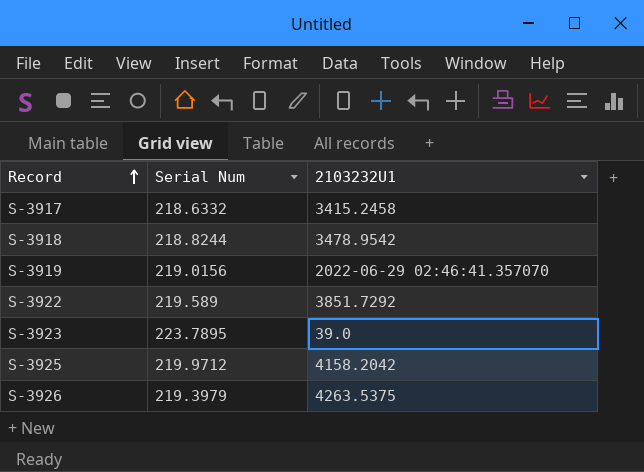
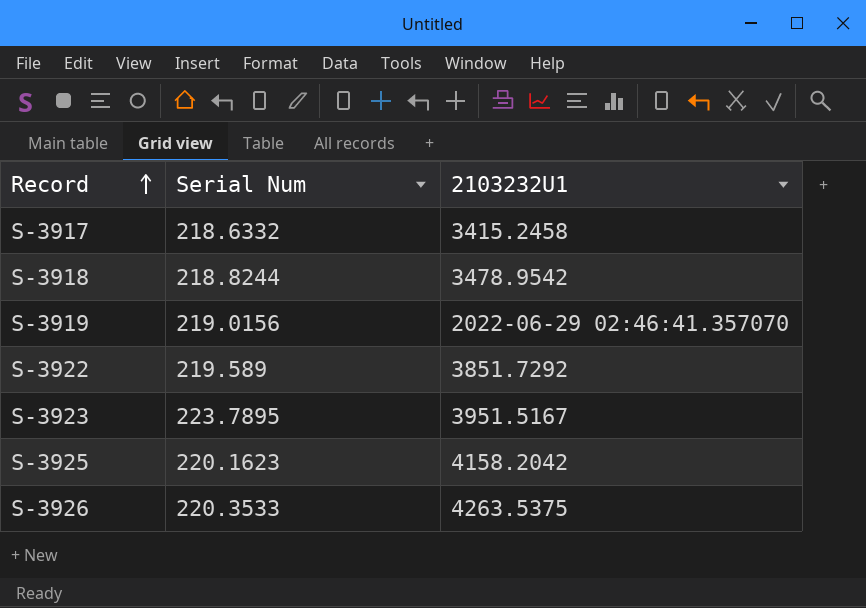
S-3923 | 2103232U1: 39.0 -> 3951.5167
S-3925 | Serial Num: 219.9712 -> 220.1623
S-3926 | Serial Num: 219.3979 -> 220.3533

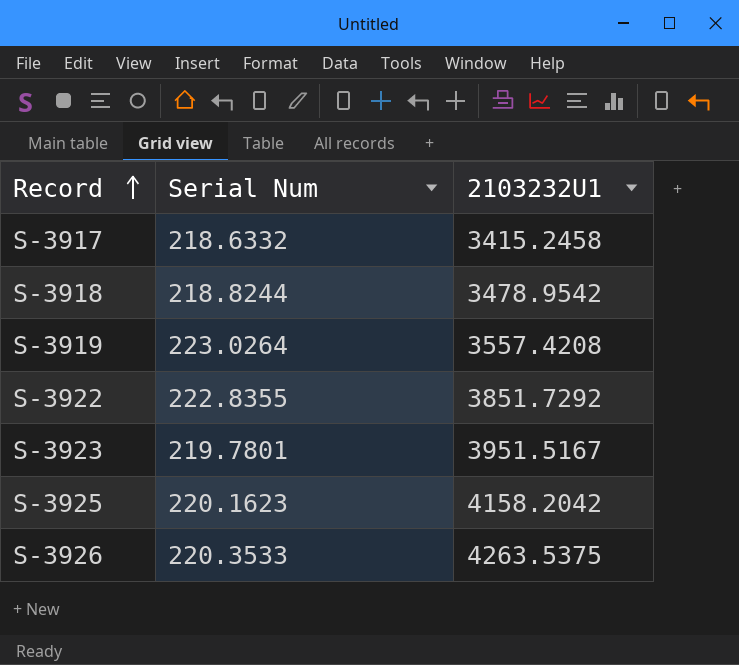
S-3919 | Serial Num: 219.0156 -> 223.0264
S-3919 | 2103232U1: 2022-06-29 02:46:41.357070 -> 3557.4208
S-3922 | Serial Num: 219.589 -> 222.8355
S-3923 | Serial Num: 223.7895 -> 219.7801

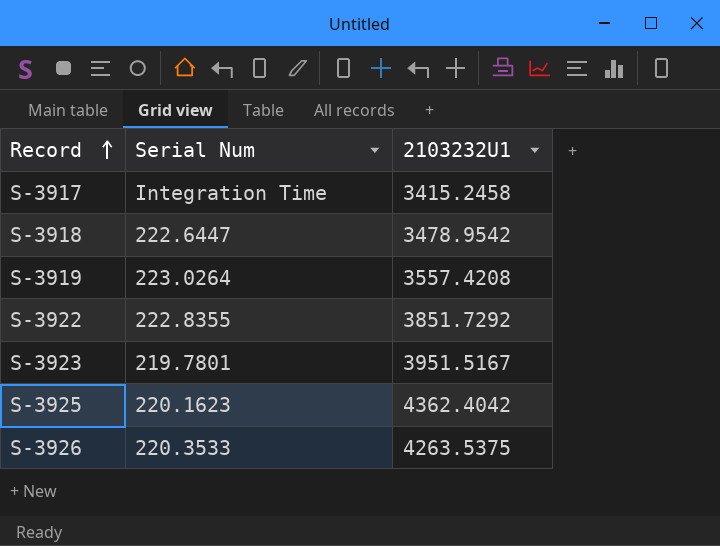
S-3917 | Serial Num: 218.6332 -> Integration Time
S-3918 | Serial Num: 218.8244 -> 222.6447
S-3925 | 2103232U1: 4158.2042 -> 4362.4042

